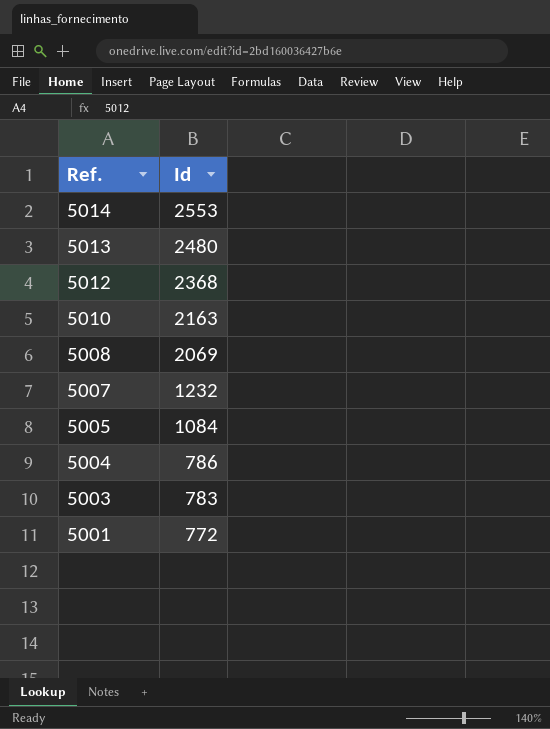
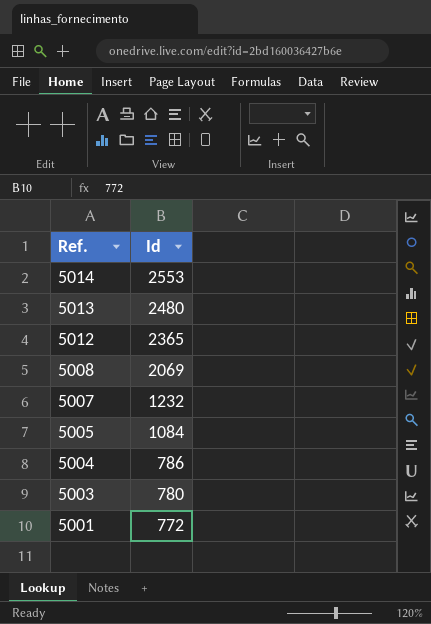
row 5010: 2163 -> none
5012 | Id: 2368 -> 2365
5003 | Id: 783 -> 780

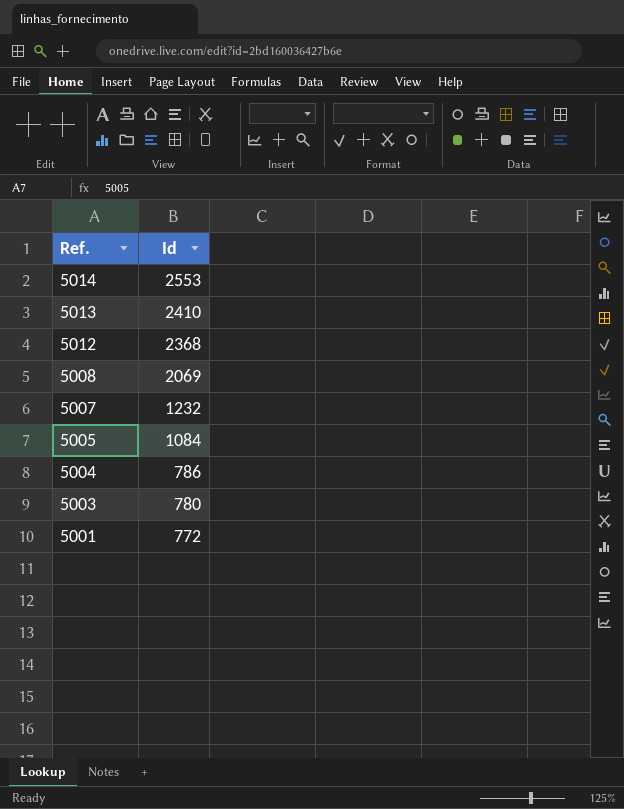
5013 | Id: 2480 -> 2410
5012 | Id: 2365 -> 2368

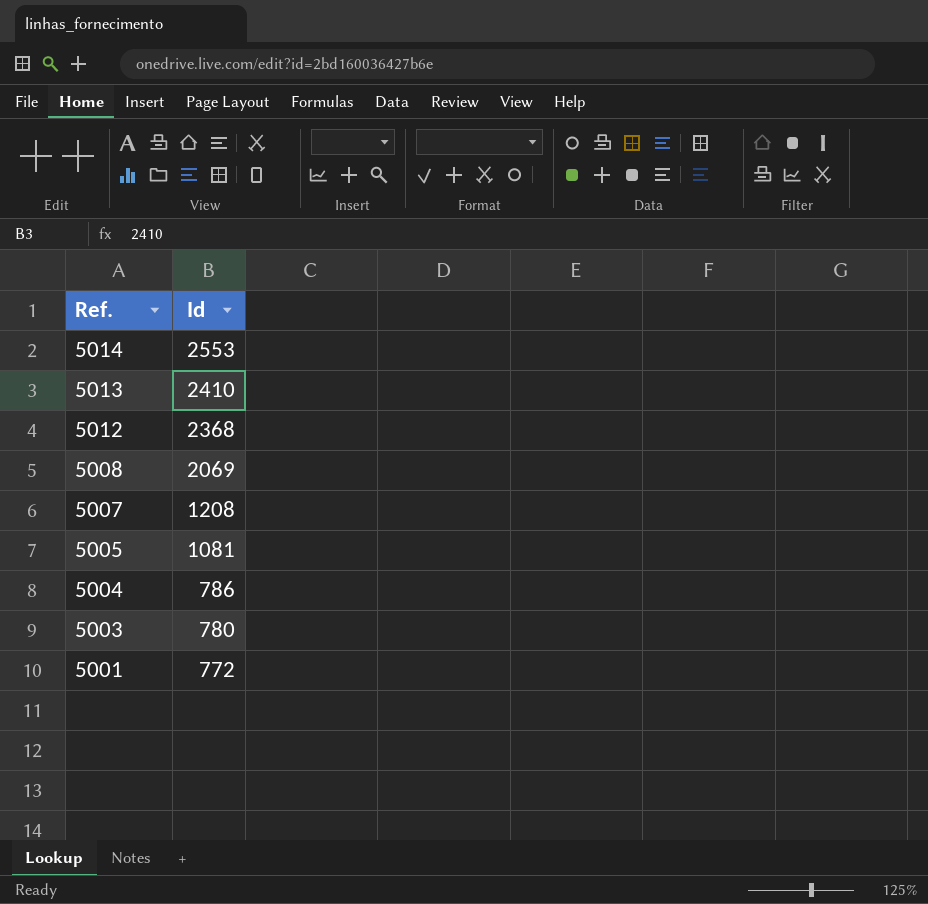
5007 | Id: 1232 -> 1208
5005 | Id: 1084 -> 1081

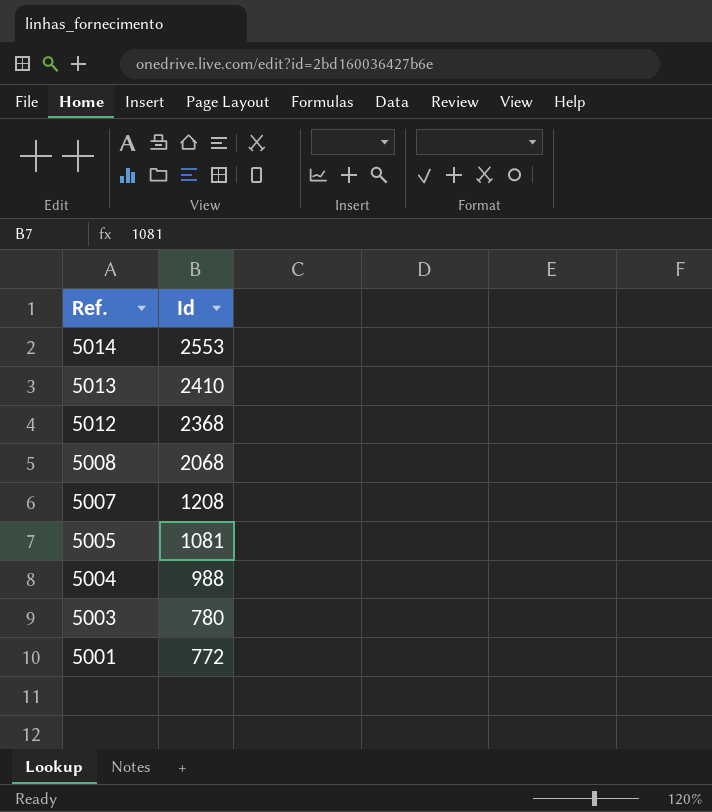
5008 | Id: 2069 -> 2068
5004 | Id: 786 -> 988

